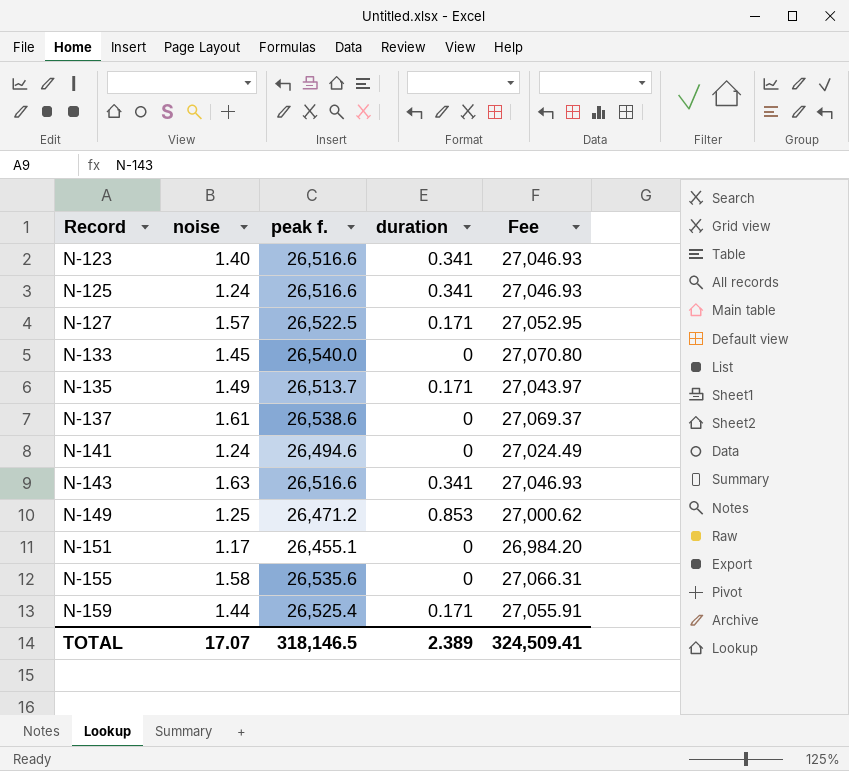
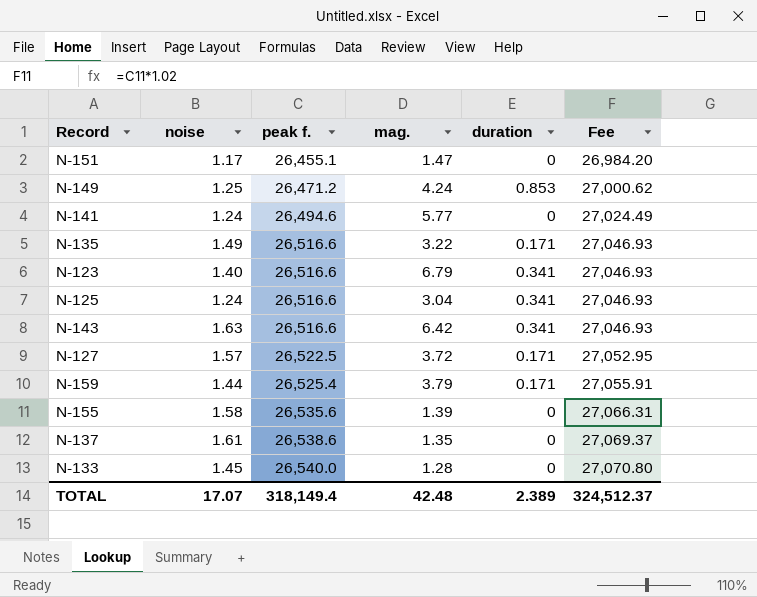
row order: Record ascending -> peak f. ascending
column mag. | position: none -> 4
N-135 | peak f.: 26,513.7 -> 26,516.6
N-135 | Fee: 27,043.97 -> 27,046.93
TOTAL | peak f.: 318,146.5 -> 318,149.4
TOTAL | Fee: 324,509.41 -> 324,512.37

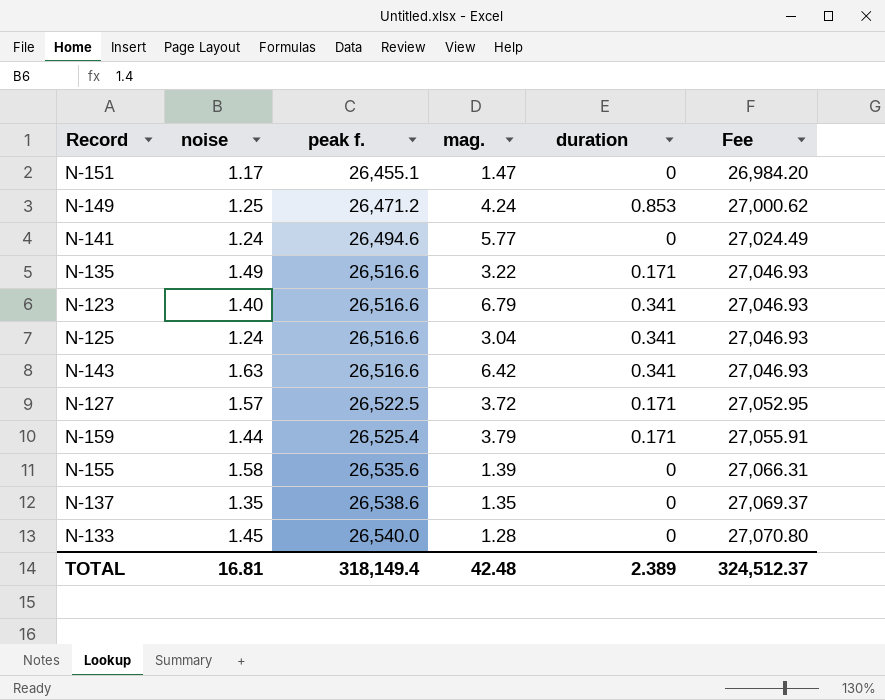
N-137 | noise: 1.61 -> 1.35
TOTAL | noise: 17.07 -> 16.81

